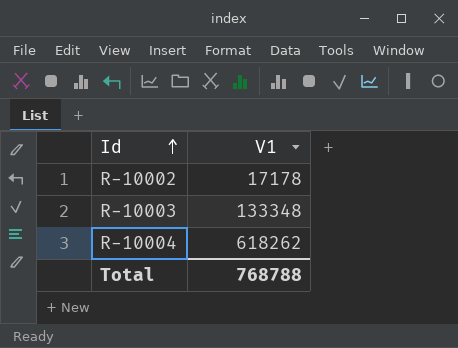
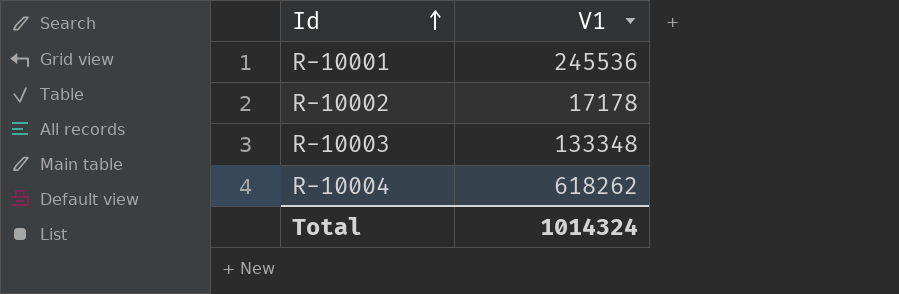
row R-10001: none -> 245536
Total | V1: 768788 -> 1014324

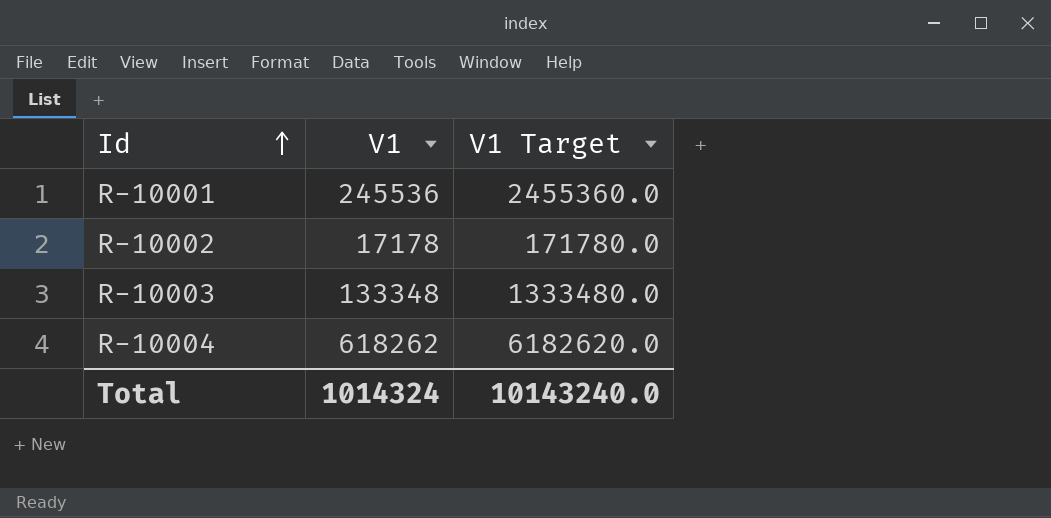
column V1 Target | formula: none -> [V1] * 10

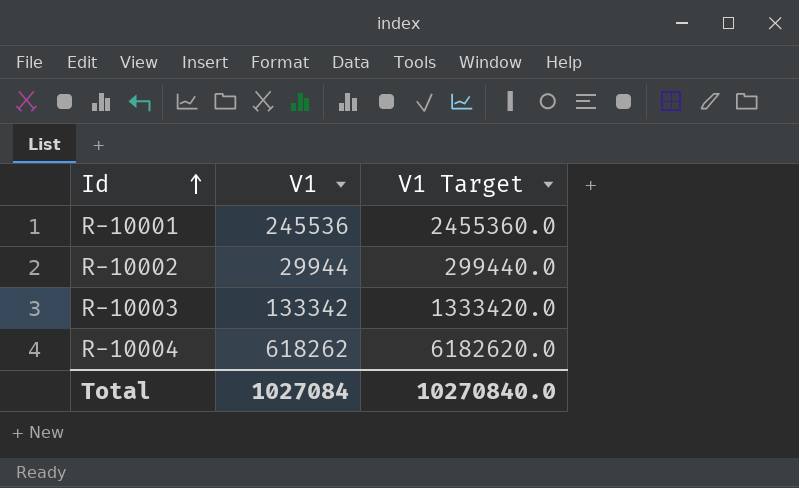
R-10002 | V1: 17178 -> 29944
R-10002 | V1 Target: 171780.0 -> 299440.0
R-10003 | V1: 133348 -> 133342
R-10003 | V1 Target: 1333480.0 -> 1333420.0
Total | V1: 1014324 -> 1027084
Total | V1 Target: 10143240.0 -> 10270840.0

